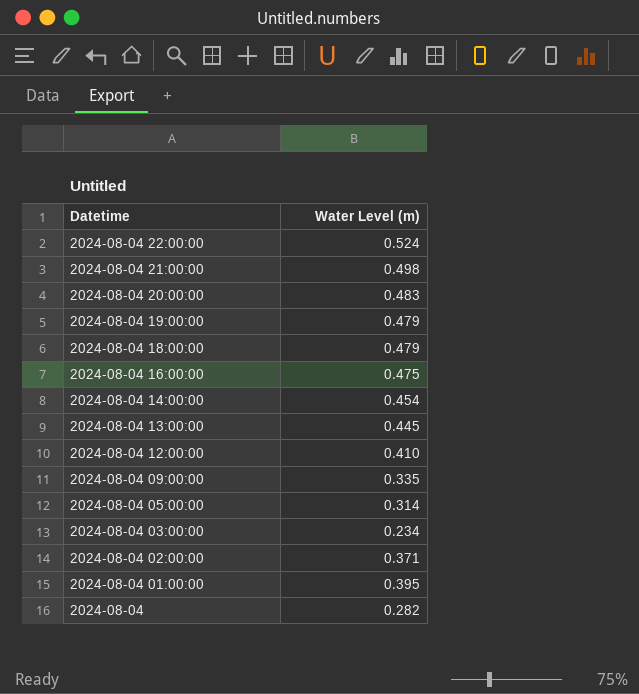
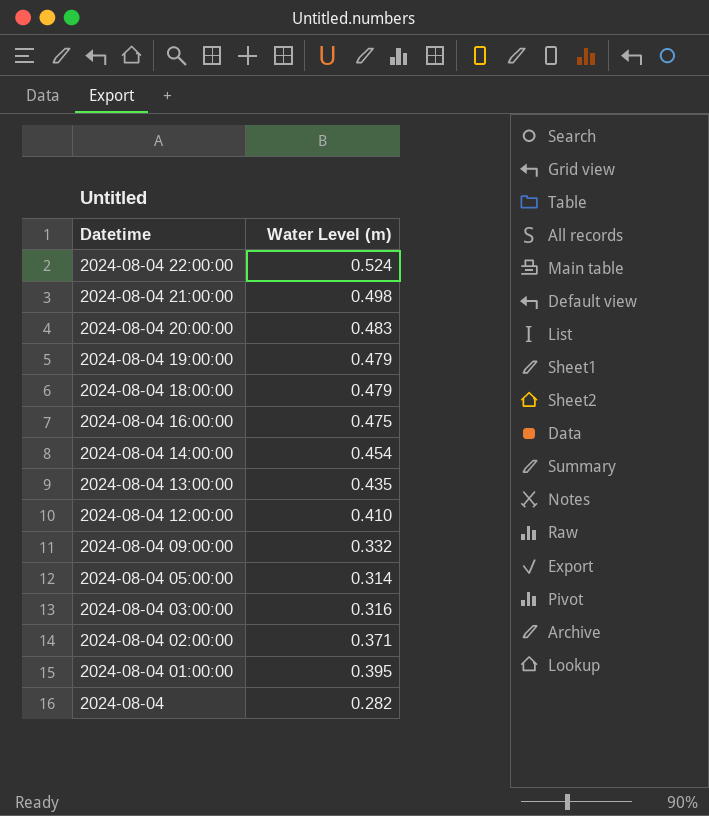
2024-08-04 13:00:00 | Water Level (m): 0.445 -> 0.435
2024-08-04 09:00:00 | Water Level (m): 0.335 -> 0.332
2024-08-04 03:00:00 | Water Level (m): 0.234 -> 0.316

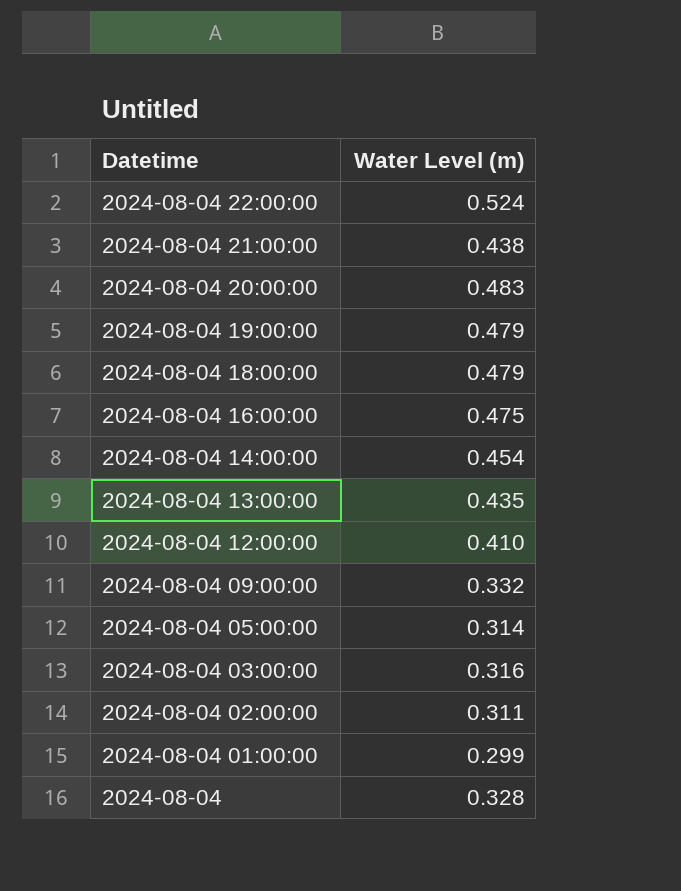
2024-08-04 21:00:00 | Water Level (m): 0.498 -> 0.438
2024-08-04 02:00:00 | Water Level (m): 0.371 -> 0.311
2024-08-04 01:00:00 | Water Level (m): 0.395 -> 0.299
2024-08-04 | Water Level (m): 0.282 -> 0.328

